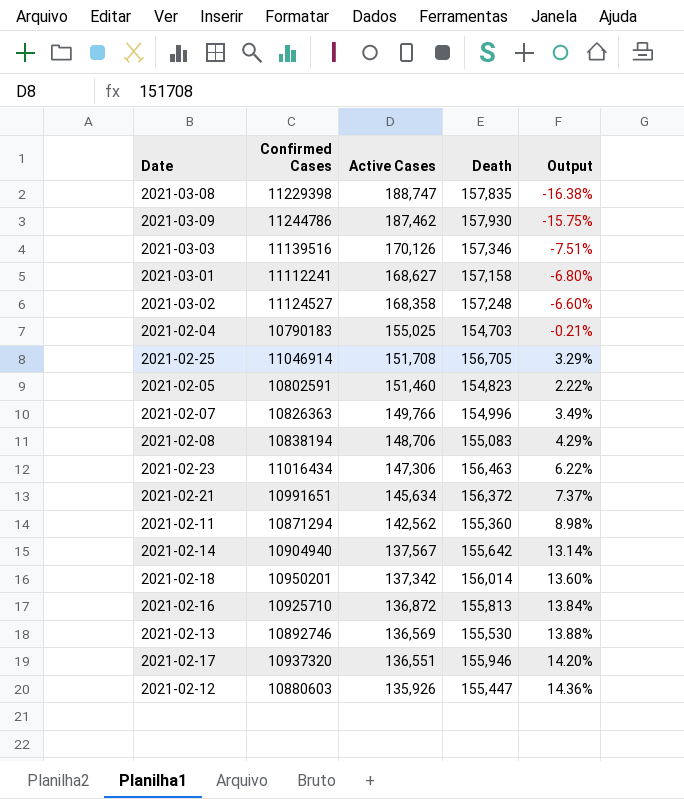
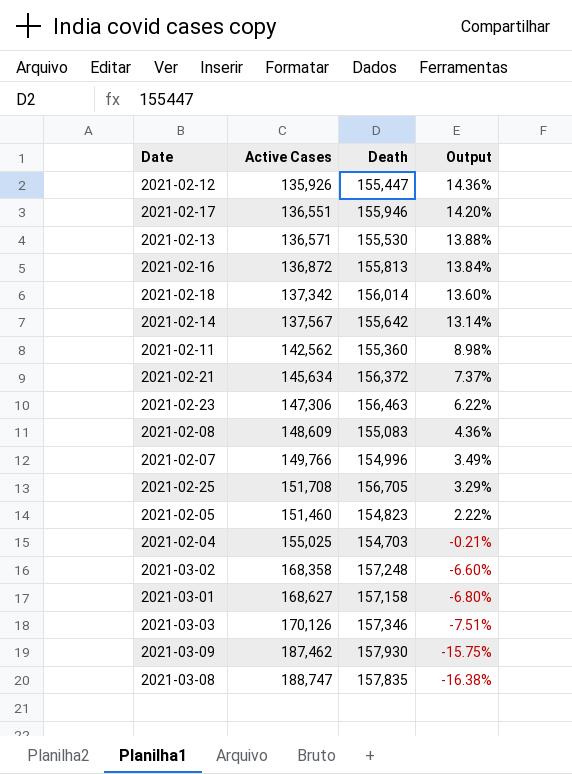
row order: Active Cases descending -> Output descending
column Confirmed Cases | position: 2 -> none
2021-02-13 | Active Cases: 136,569 -> 136,571
2021-02-08 | Active Cases: 148,706 -> 148,609
2021-02-08 | Output: 4.29% -> 4.36%

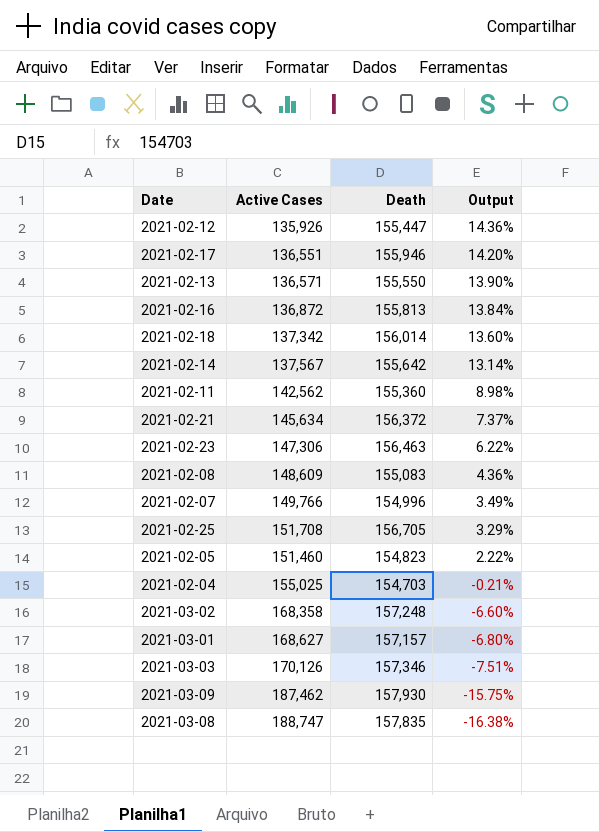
2021-02-13 | Death: 155,530 -> 155,550
2021-02-13 | Output: 13.88% -> 13.90%
2021-03-01 | Death: 157,158 -> 157,157

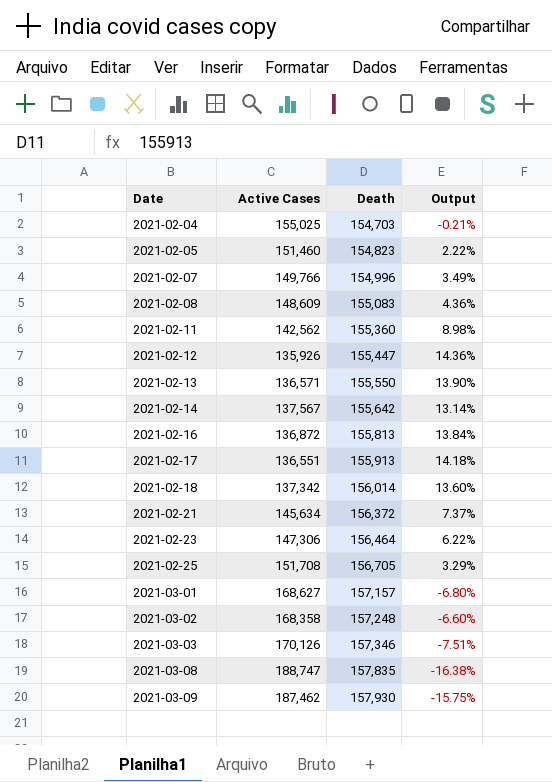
row order: Output descending -> Date ascending
2021-02-17 | Death: 155,946 -> 155,913
2021-02-17 | Output: 14.20% -> 14.18%
2021-02-23 | Death: 156,463 -> 156,464

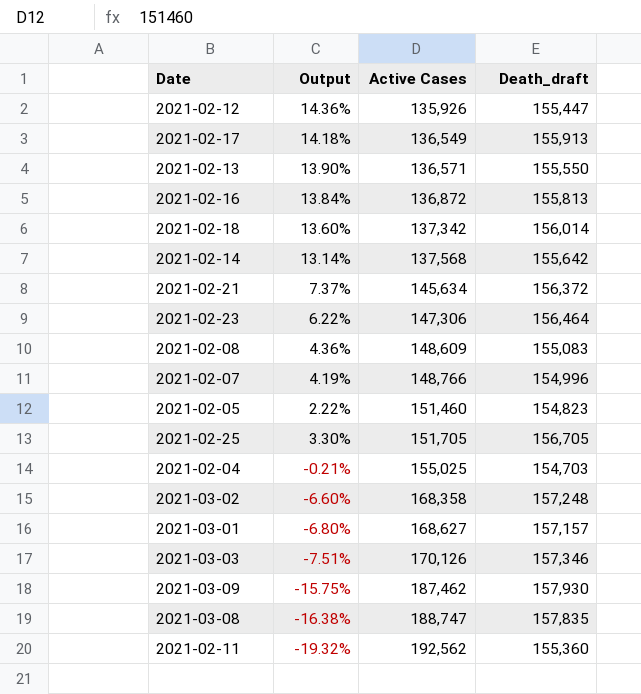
row order: Date ascending -> Active Cases ascending
column Output | position: 4 -> 2
column name: Death -> Death_draft
2021-02-17 | Active Cases: 136,551 -> 136,549
2021-02-14 | Active Cases: 137,567 -> 137,568
2021-02-07 | Output: 3.49% -> 4.19%
2021-02-07 | Active Cases: 149,766 -> 148,766
2021-02-25 | Output: 3.29% -> 3.30%
2021-02-25 | Active Cases: 151,708 -> 151,705
2021-02-11 | Output: 8.98% -> -19.32%
2021-02-11 | Active Cases: 142,562 -> 192,562

